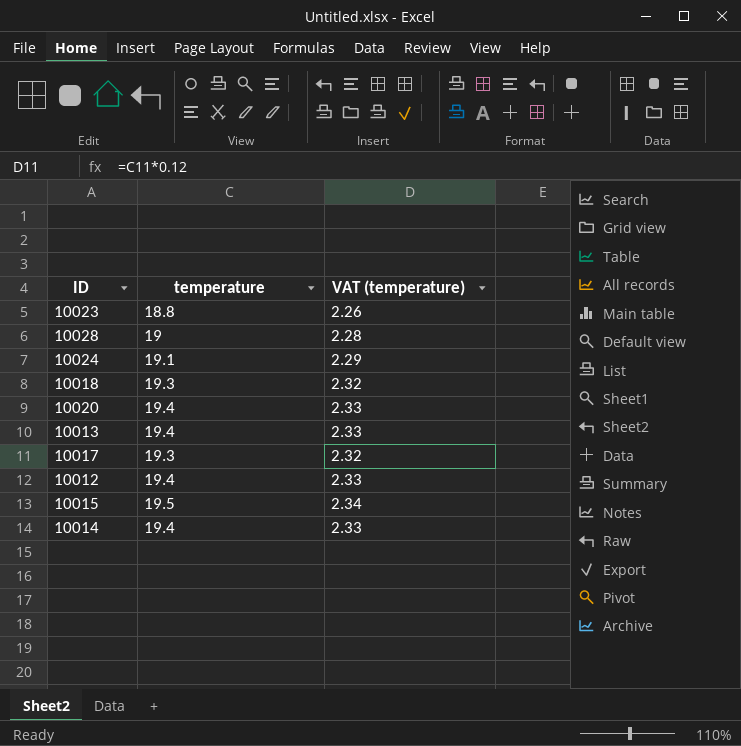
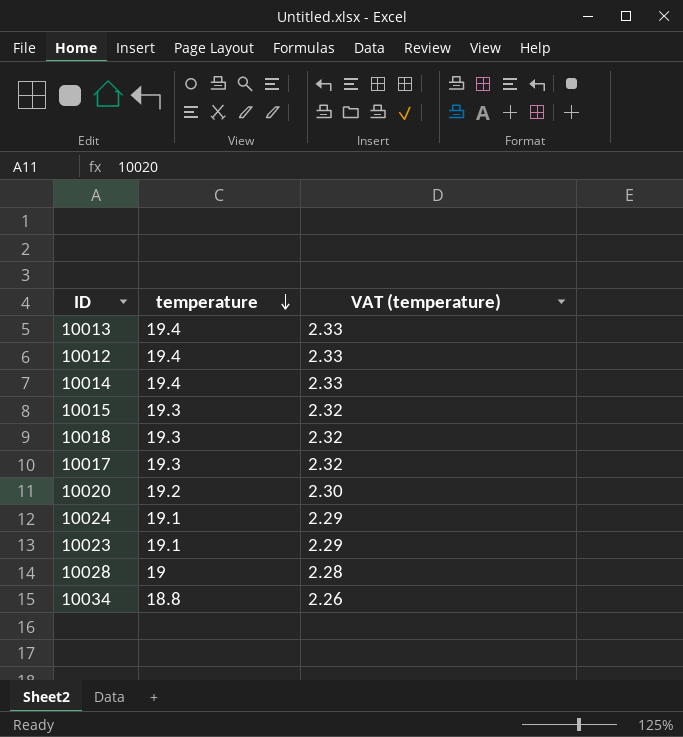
row order: none -> temperature descending
10015 | temperature: 19.5 -> 19.3
10015 | VAT (temperature): 2.34 -> 2.32
10020 | temperature: 19.4 -> 19.2
10020 | VAT (temperature): 2.33 -> 2.30
10023 | temperature: 18.8 -> 19.1
10023 | VAT (temperature): 2.26 -> 2.29
row 10034: none -> 18.8 | 2.26

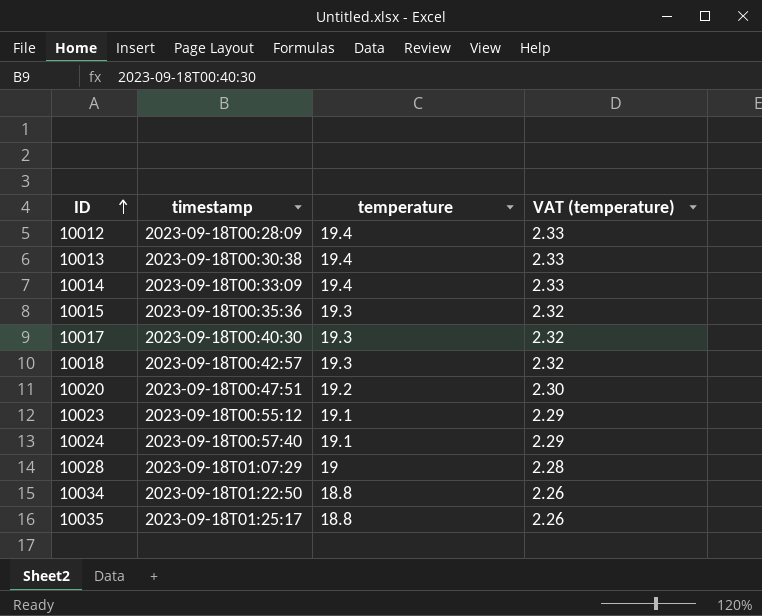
row order: temperature descending -> ID ascending
column timestamp | position: none -> 2
row 10035: none -> 2023-09-18T01:25:17 | 18.8 | 2.26

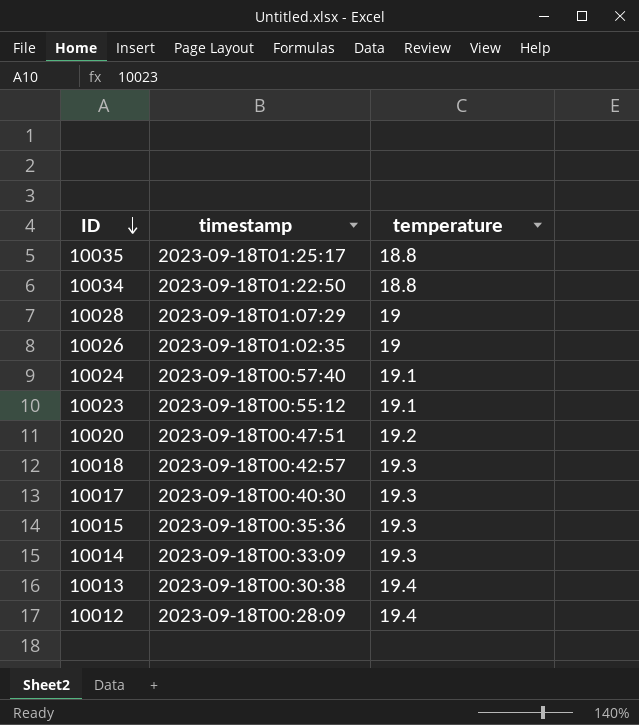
row order: ID ascending -> ID descending
column VAT (temperature) | formula: [temperature] * 0.12 -> none
row 10026: none -> 2023-09-18T01:02:35 | 19
10014 | temperature: 19.4 -> 19.3

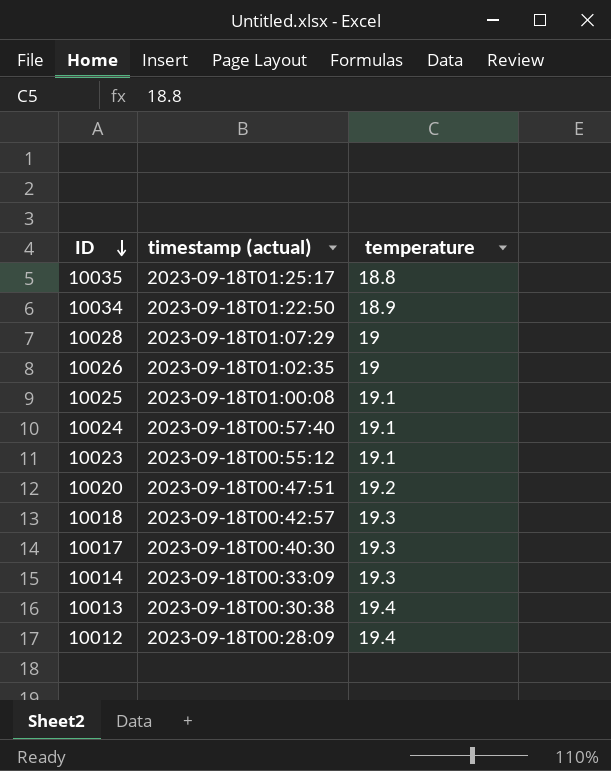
column name: timestamp -> timestamp (actual)
row 10015: 2023-09-18T00:35:36 | 19.3 -> none
10034 | temperature: 18.8 -> 18.9
row 10025: none -> 2023-09-18T01:00:08 | 19.1

